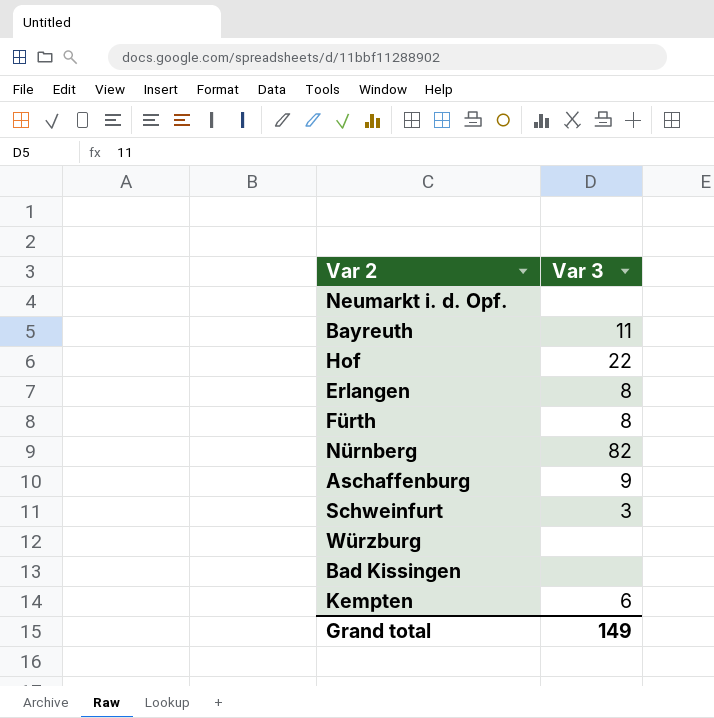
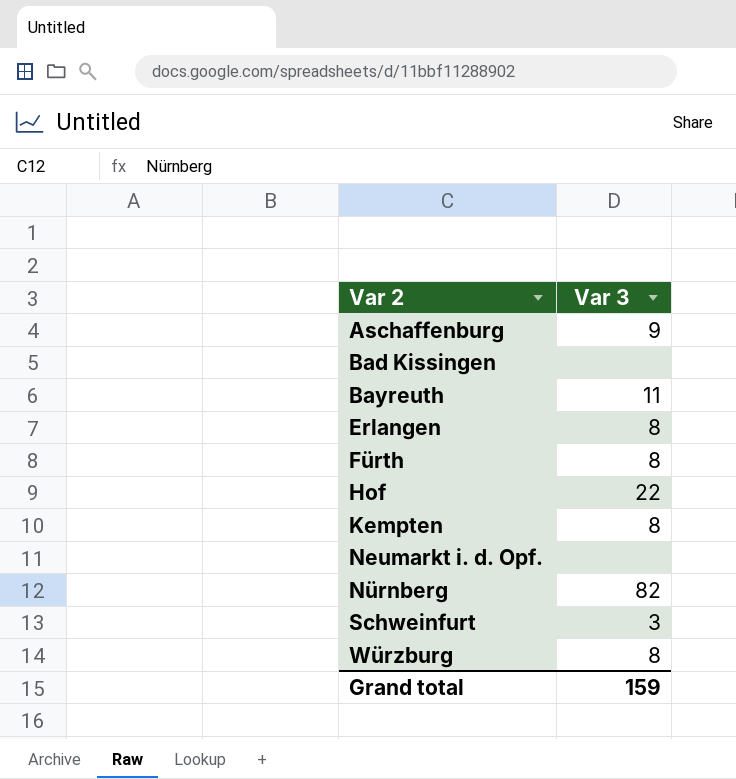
row order: none -> Var 2 ascending
Kempten | Var 3: 6 -> 8
Würzburg | Var 3: none -> 8
Grand total | Var 3: 149 -> 159

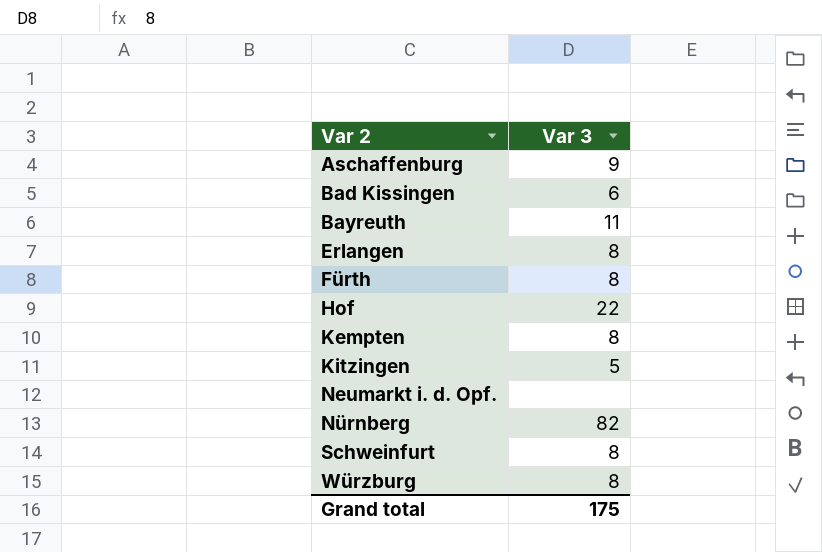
Bad Kissingen | Var 3: none -> 6
row Kitzingen: none -> 5
Schweinfurt | Var 3: 3 -> 8
Grand total | Var 3: 159 -> 175

